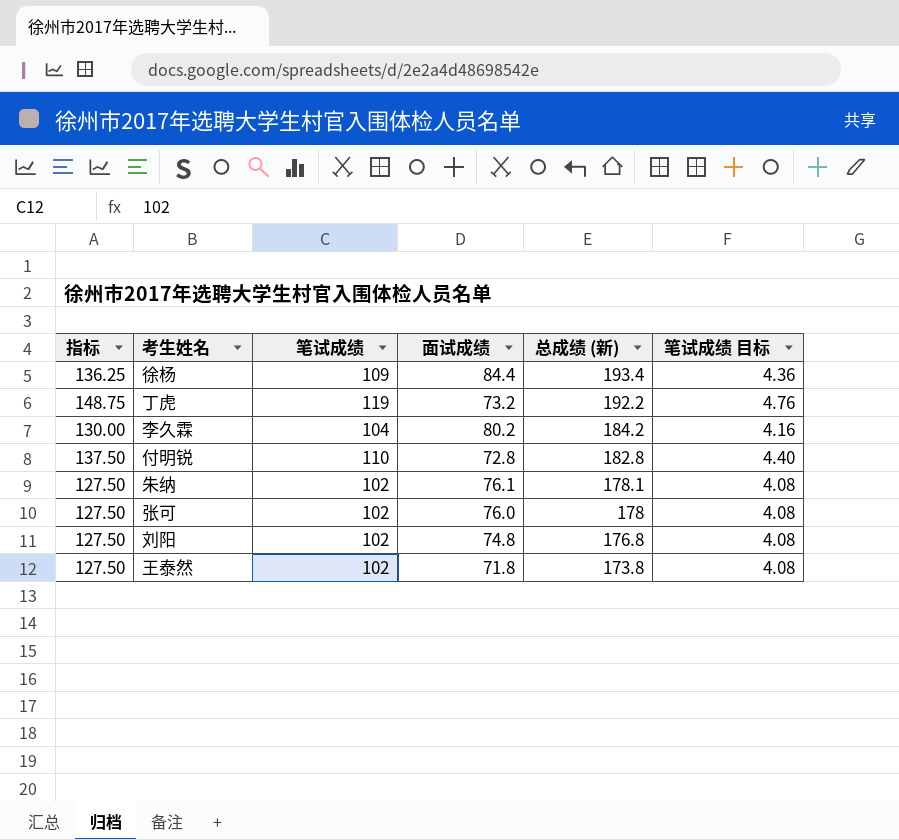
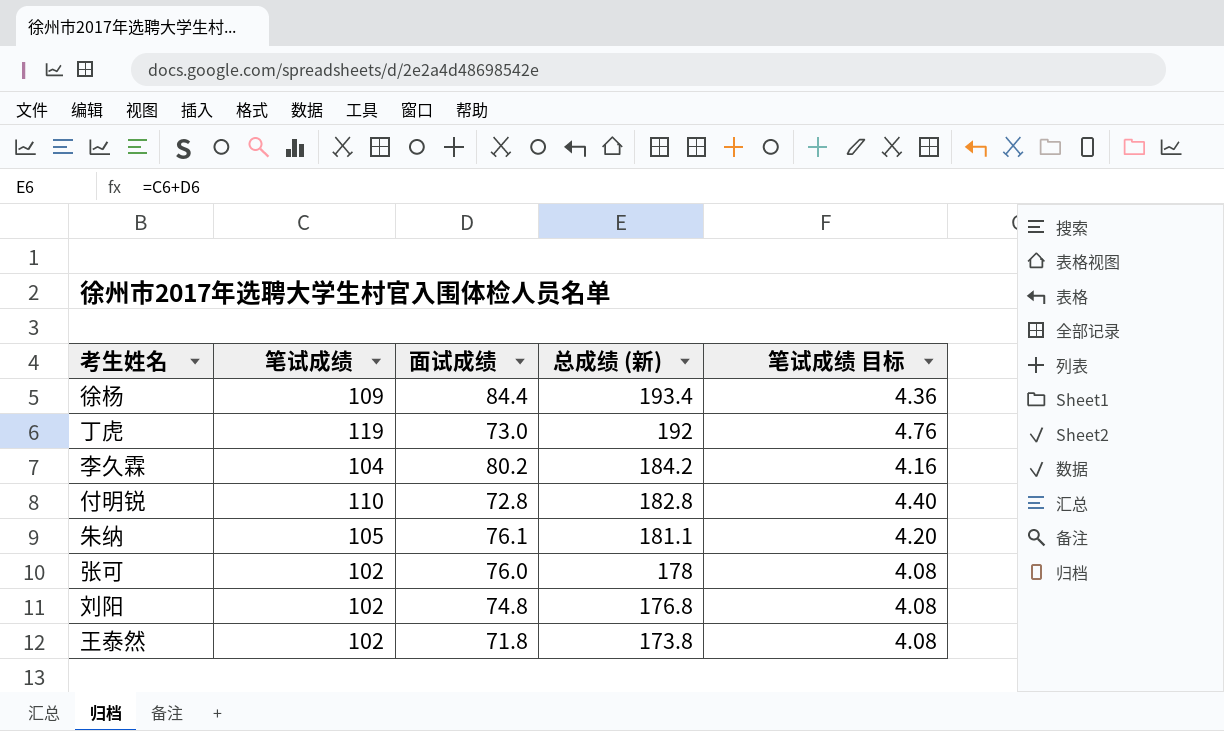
column 指标 | formula: [笔试成绩] * 1.25 -> none
丁虎 | 面试成绩: 73.2 -> 73.0
丁虎 | 总成绩 (新): 192.2 -> 192
朱纳 | 笔试成绩: 102 -> 105
朱纳 | 总成绩 (新): 178.1 -> 181.1
朱纳 | 笔试成绩 目标: 4.08 -> 4.20

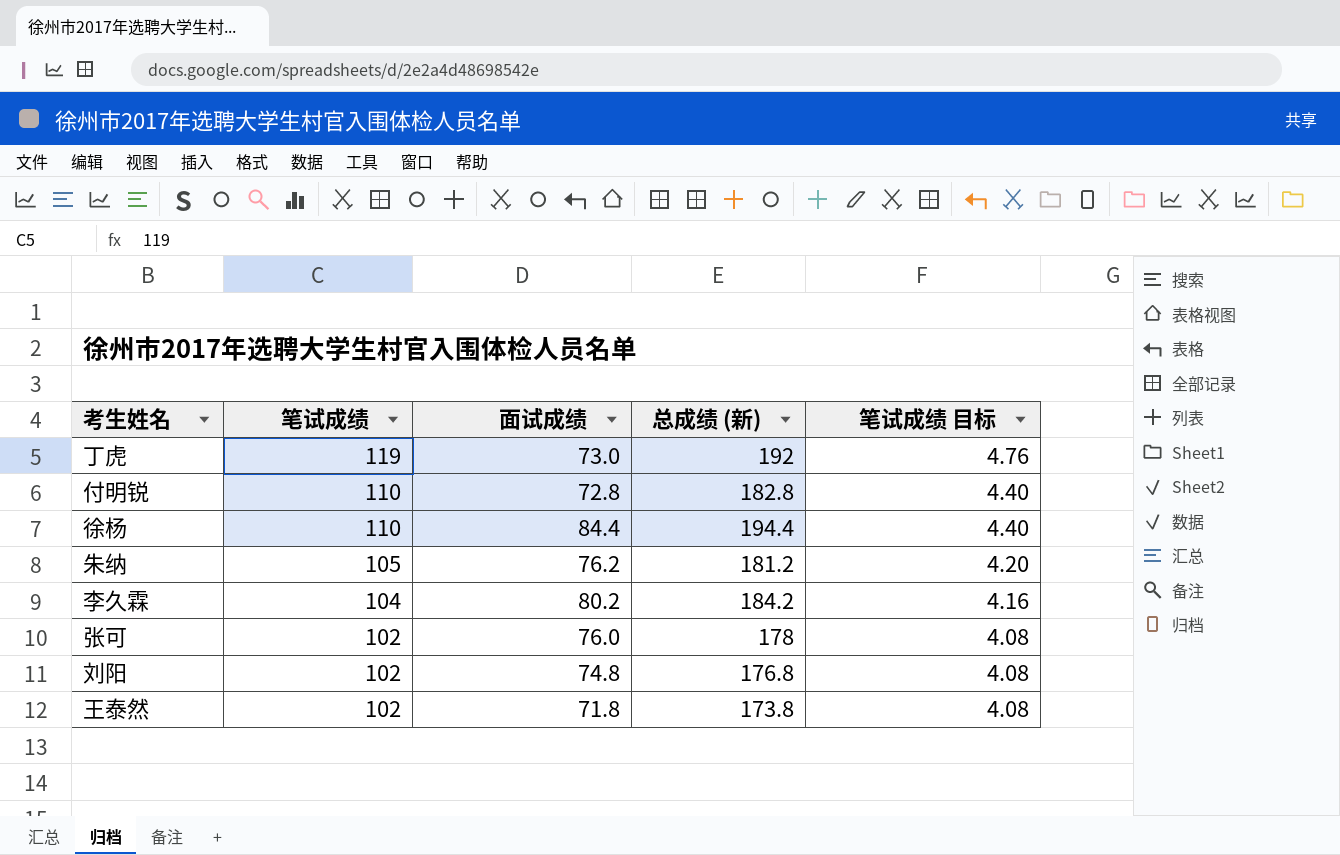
row order: 总成绩 (新) descending -> 笔试成绩 descending
徐杨 | 笔试成绩: 109 -> 110
徐杨 | 总成绩 (新): 193.4 -> 194.4
徐杨 | 笔试成绩 目标: 4.36 -> 4.40
朱纳 | 面试成绩: 76.1 -> 76.2
朱纳 | 总成绩 (新): 181.1 -> 181.2

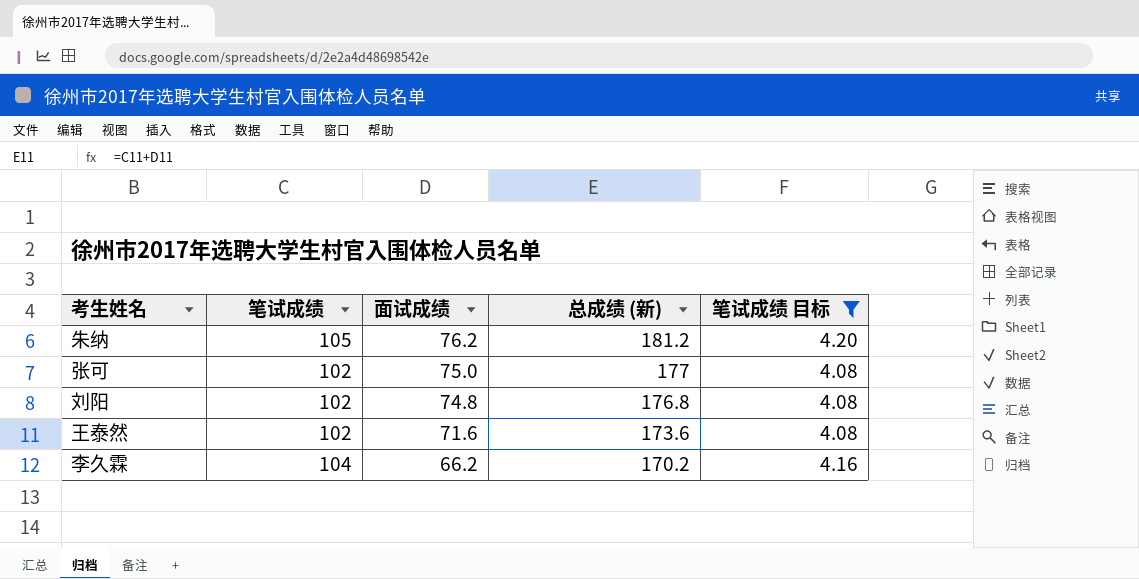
filter: none -> 笔试成绩 目标 <= 4.20
row order: 笔试成绩 descending -> 面试成绩 descending
张可 | 面试成绩: 76.0 -> 75.0
张可 | 总成绩 (新): 178 -> 177
王泰然 | 面试成绩: 71.8 -> 71.6
王泰然 | 总成绩 (新): 173.8 -> 173.6
李久霖 | 面试成绩: 80.2 -> 66.2
李久霖 | 总成绩 (新): 184.2 -> 170.2

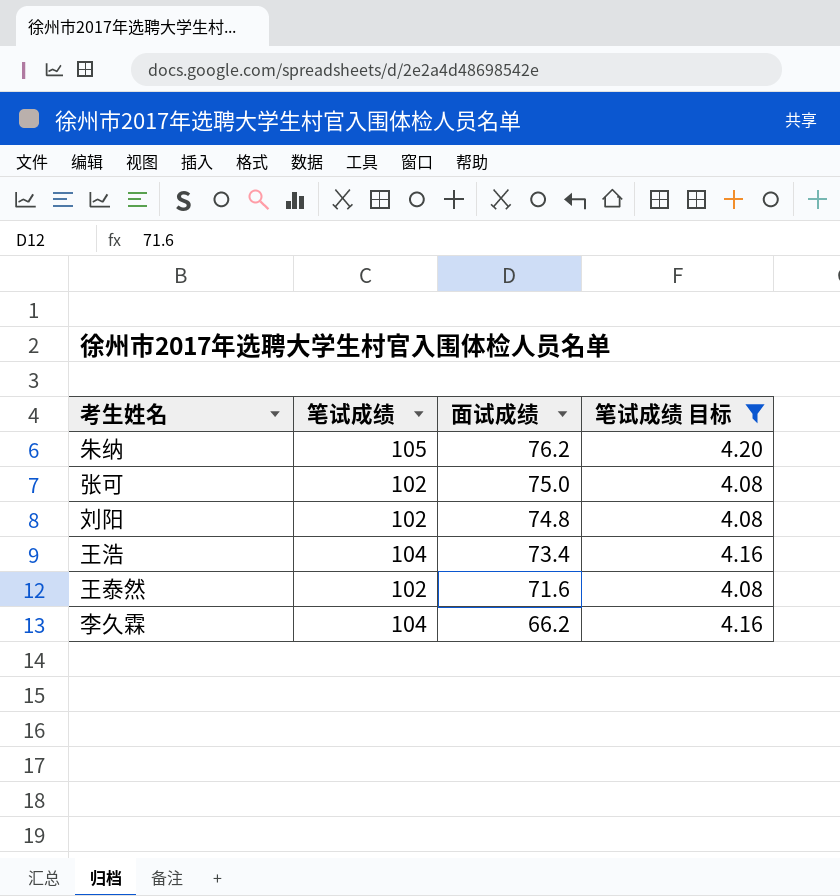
column 总成绩 (新) | formula: [笔试成绩] + [面试成绩] -> none
row 王浩: none -> 104 | 73.4 | 4.16

